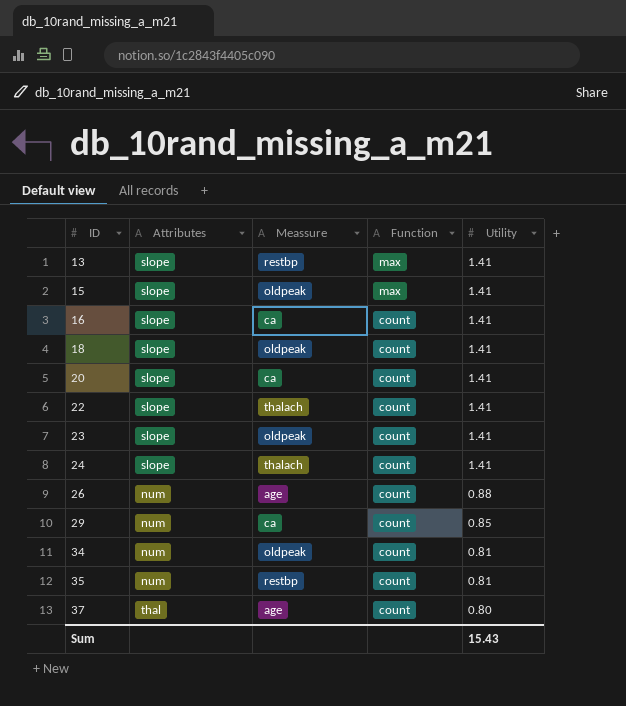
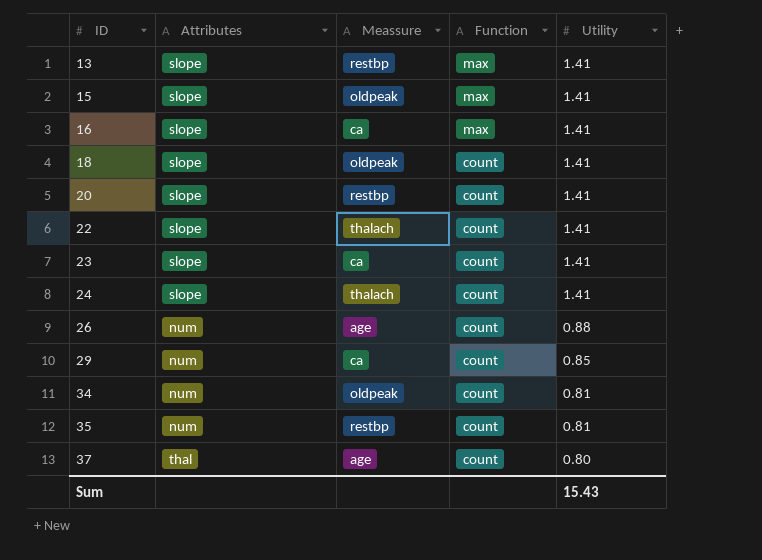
16 | Function: count -> max
20 | Meassure: ca -> restbp
23 | Meassure: oldpeak -> ca

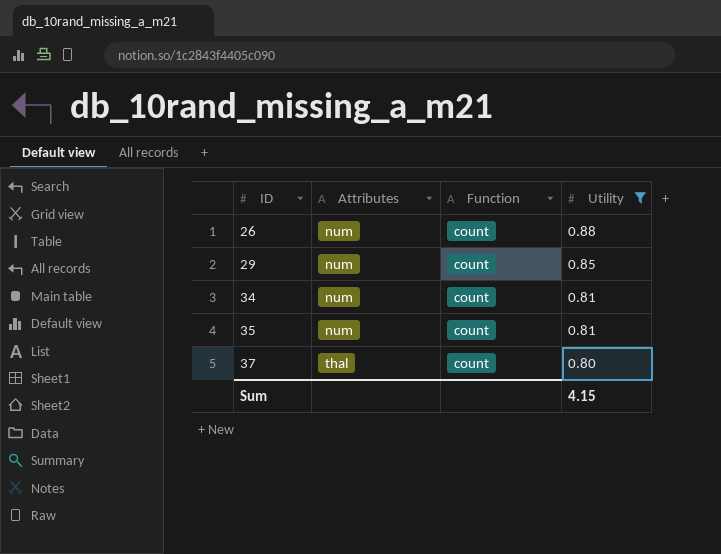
filter: none -> Utility != 1.41
column Meassure | position: 3 -> none
Sum | Utility: 15.43 -> 4.15

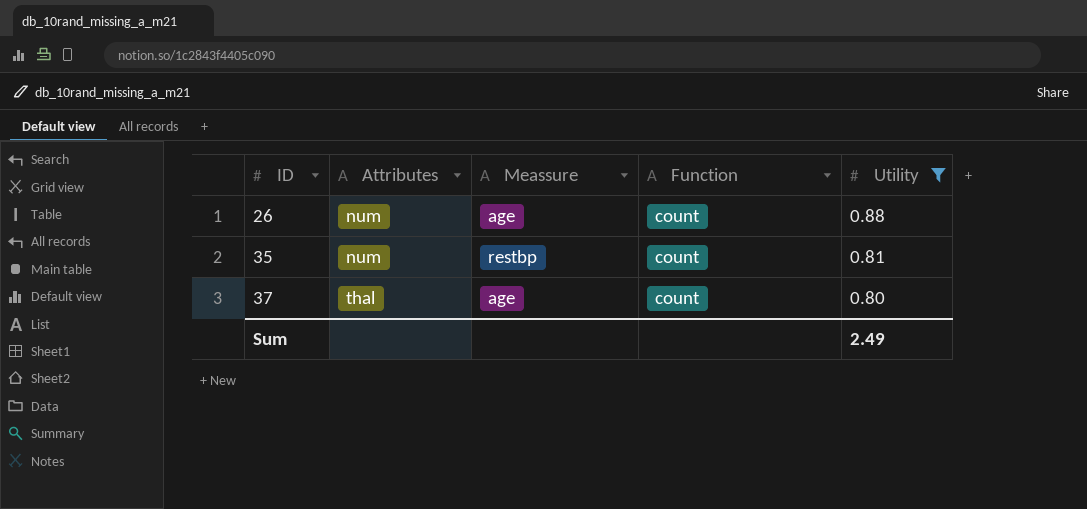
column Meassure | position: none -> 3
row 29: num | count | 0.85 -> none
row 34: num | count | 0.81 -> none
Sum | Utility: 4.15 -> 2.49

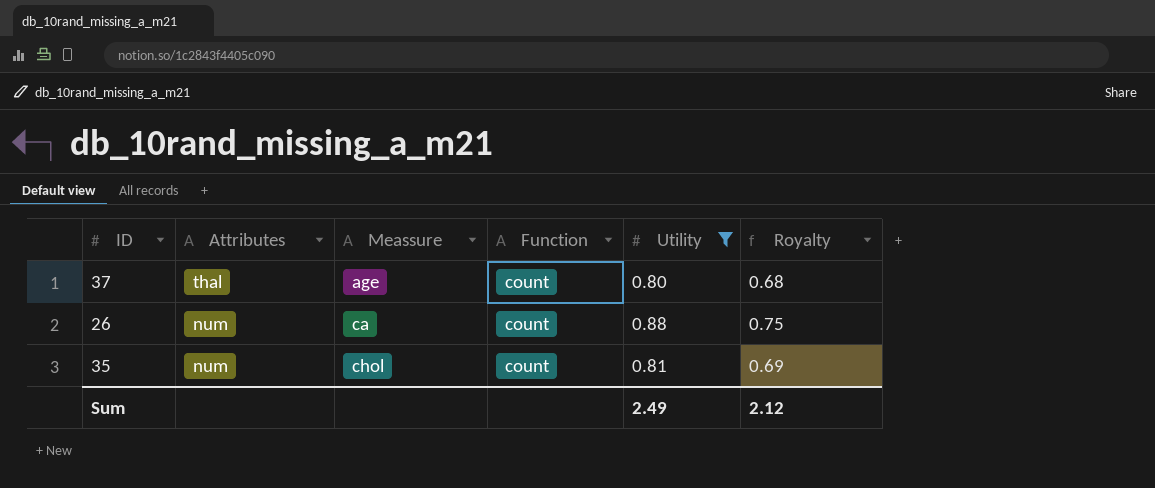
row order: ID ascending -> Attributes descending
column Royalty | formula: none -> [Utility] * 0.85
26 | Meassure: age -> ca
35 | Meassure: restbp -> chol

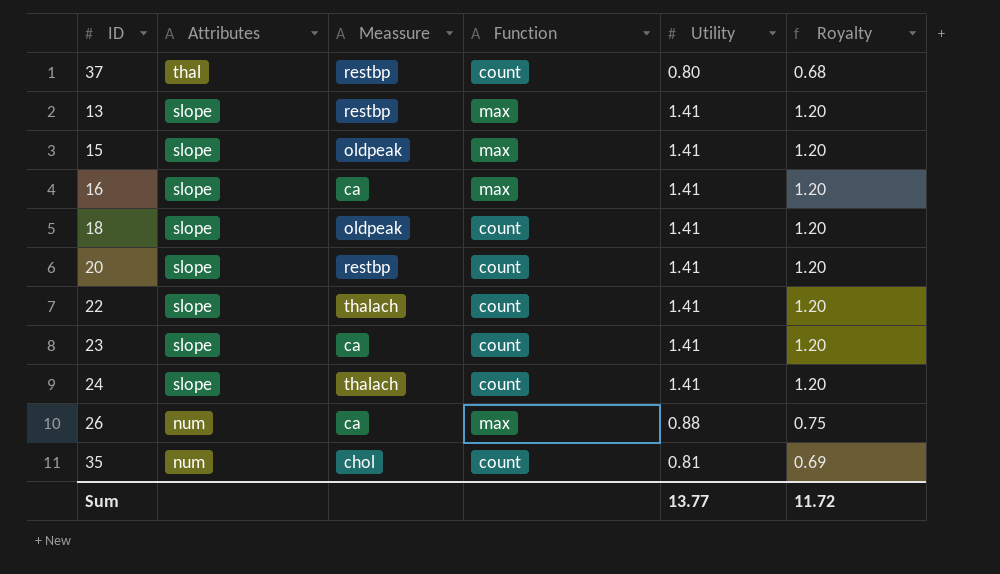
filter: Utility != 1.41 -> none
37 | Meassure: age -> restbp
26 | Function: count -> max
Sum | Utility: 2.49 -> 13.77
Sum | Royalty: 2.12 -> 11.72

